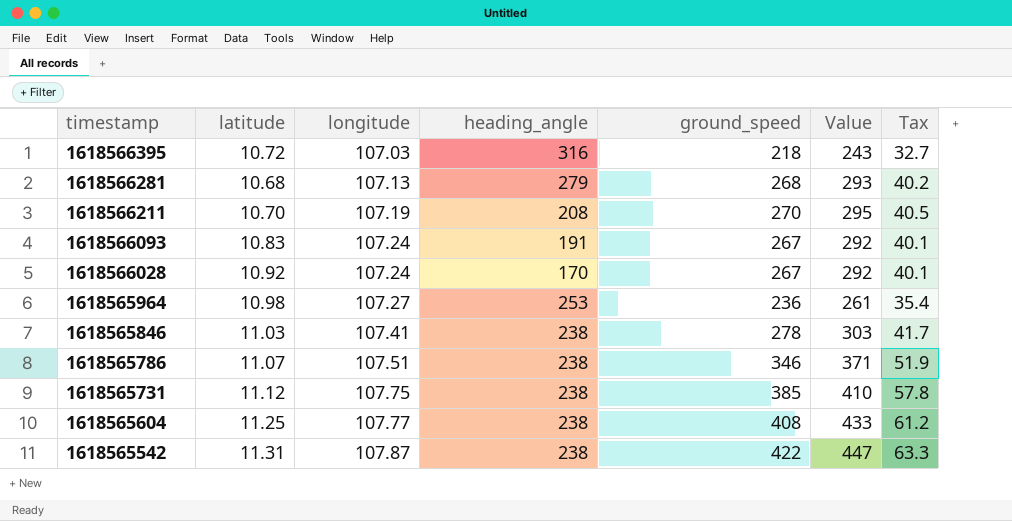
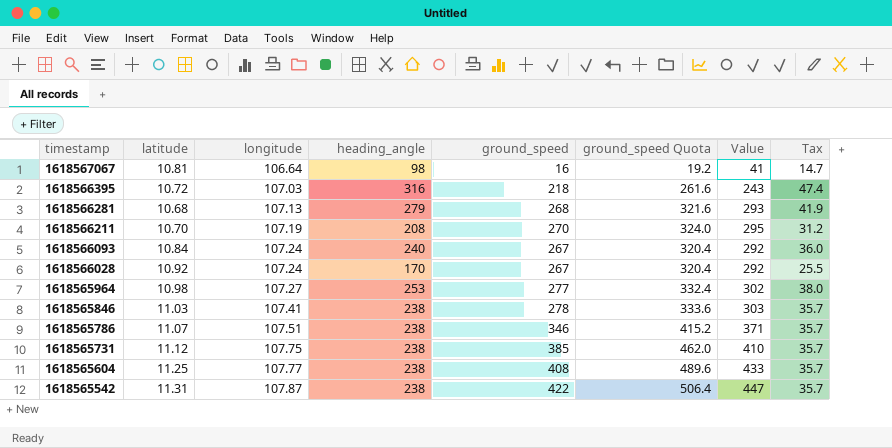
column ground_speed Quota | formula: none -> [ground_speed] * 1.2
column Tax | formula: [ground_speed] * 0.15 -> [heading_angle] * 0.15
row 1618567067: none -> 10.81 | 106.64 | 98 | 16 | 19.2 | 41 | 14.7
1618566093 | latitude: 10.83 -> 10.84
1618566093 | heading_angle: 191 -> 240
1618565964 | ground_speed: 236 -> 277
1618565964 | Value: 261 -> 302

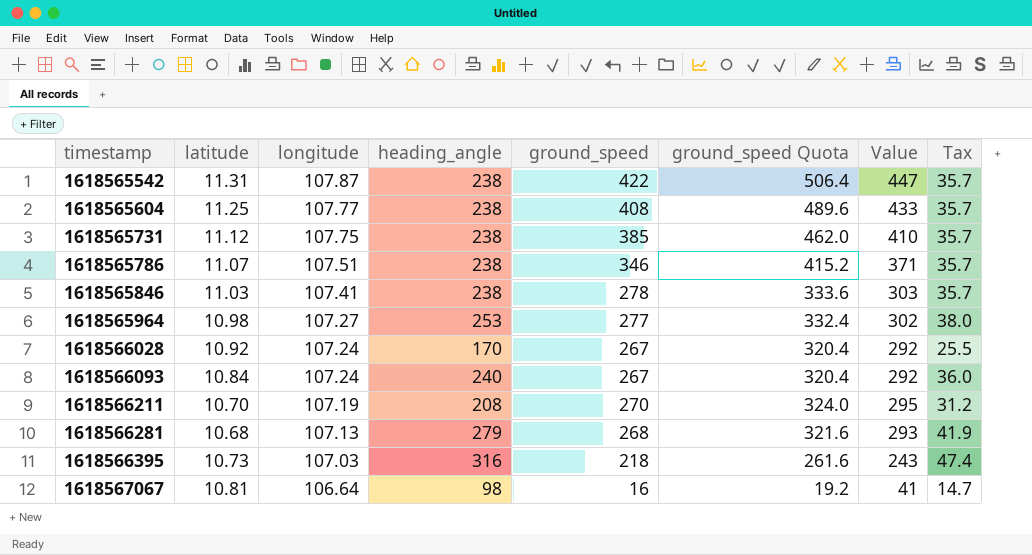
row order: timestamp descending -> timestamp ascending
1618566395 | latitude: 10.72 -> 10.73

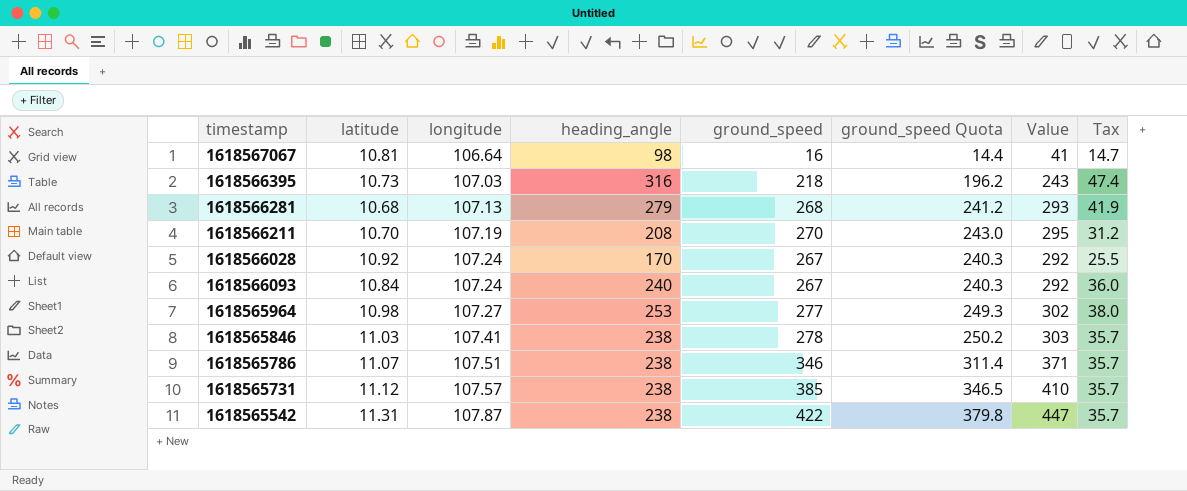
row order: timestamp ascending -> longitude ascending
column ground_speed Quota | formula: [ground_speed] * 1.2 -> [ground_speed] * 0.9
row 1618565604: 11.25 | 107.77 | 238 | 408 | 489.6 | 433 | 35.7 -> none
1618565731 | longitude: 107.75 -> 107.57

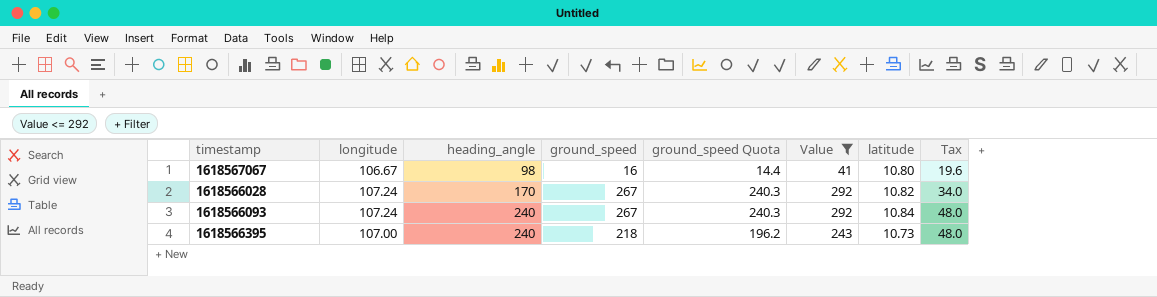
filter: none -> Value <= 292
row order: longitude ascending -> heading_angle ascending
column latitude | position: 2 -> 7
column Tax | formula: [heading_angle] * 0.15 -> [heading_angle] * 0.2
1618567067 | longitude: 106.64 -> 106.67
1618567067 | latitude: 10.81 -> 10.80
1618566028 | latitude: 10.92 -> 10.82
1618566395 | longitude: 107.03 -> 107.00
1618566395 | heading_angle: 316 -> 240

